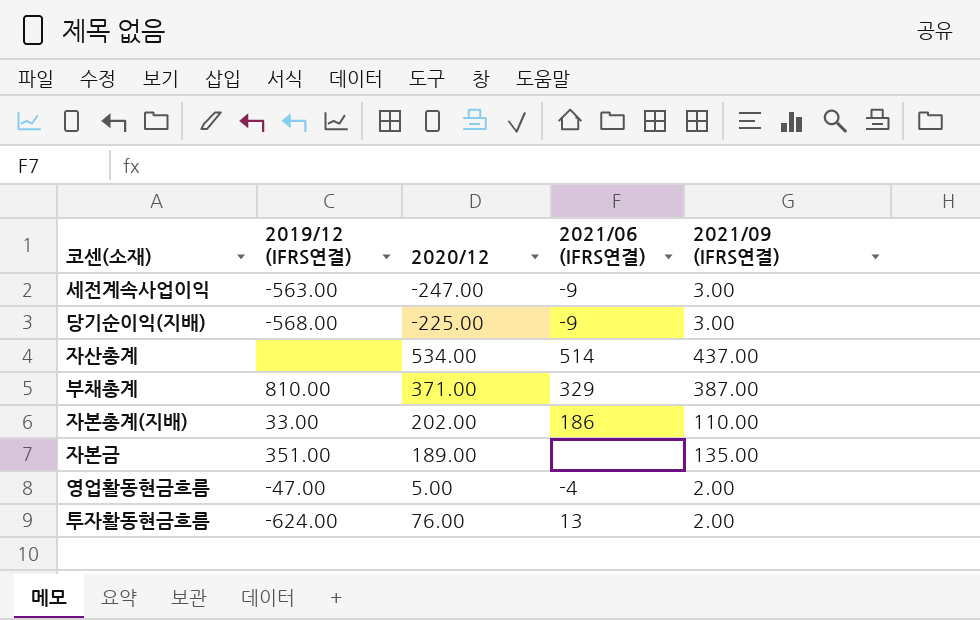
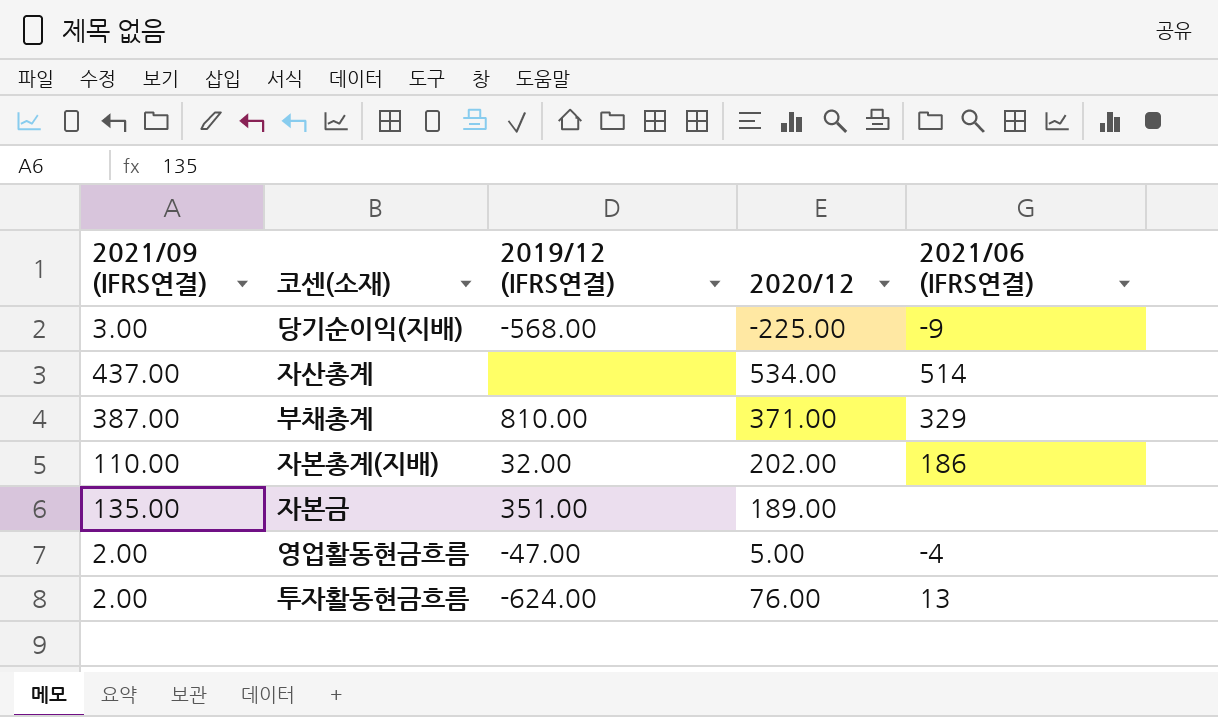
column 2021/09 (IFRS연결) | position: 5 -> 1
row 세전계속사업이익: -563.00 | -247.00 | -9 | 3.00 -> none
자본총계(지배) | 2019/12 (IFRS연결): 33.00 -> 32.00

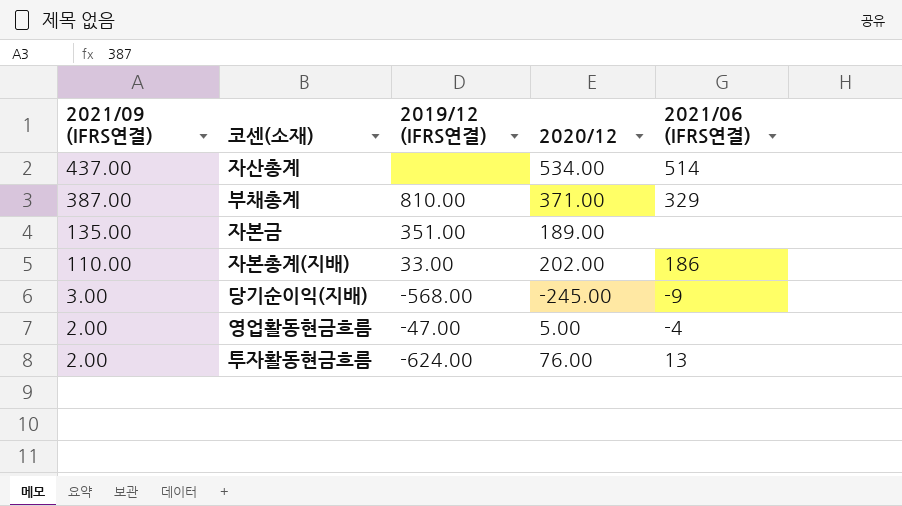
row order: none -> 2021/09 (IFRS연결) descending
자본총계(지배) | 2019/12 (IFRS연결): 32.00 -> 33.00
당기순이익(지배) | 2020/12: -225.00 -> -245.00

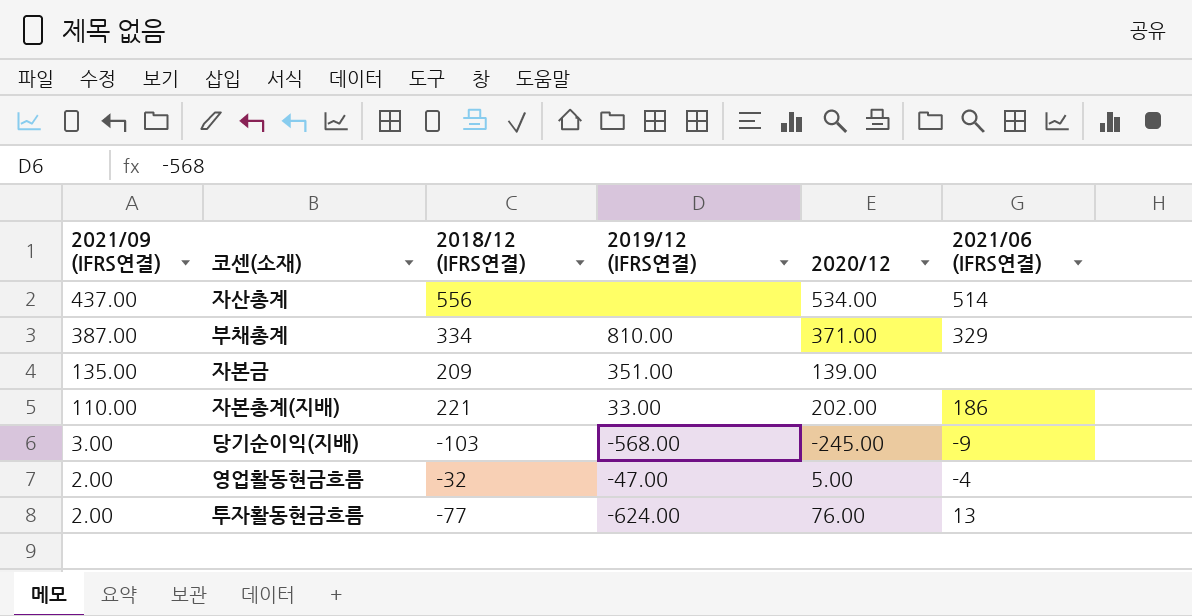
column 2018/12 (IFRS연결) | position: none -> 3
자본금 | 2020/12: 189.00 -> 139.00

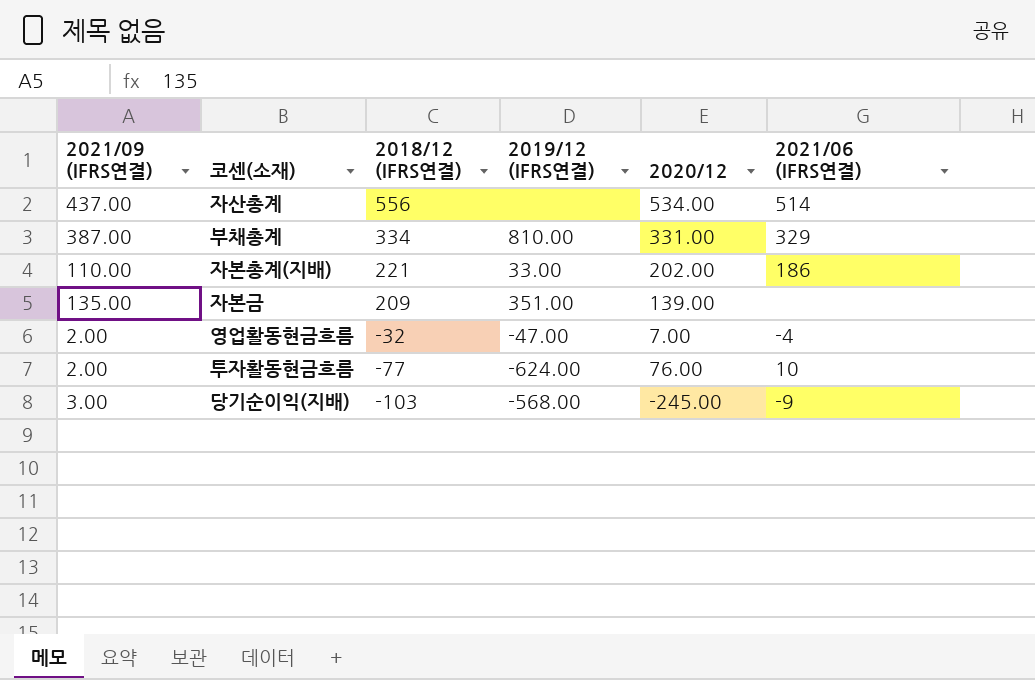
row order: 2021/09 (IFRS연결) descending -> 2018/12 (IFRS연결) descending
부채총계 | 2020/12: 371.00 -> 331.00
영업활동현금흐름 | 2020/12: 5.00 -> 7.00
투자활동현금흐름 | 2021/06 (IFRS연결): 13 -> 10

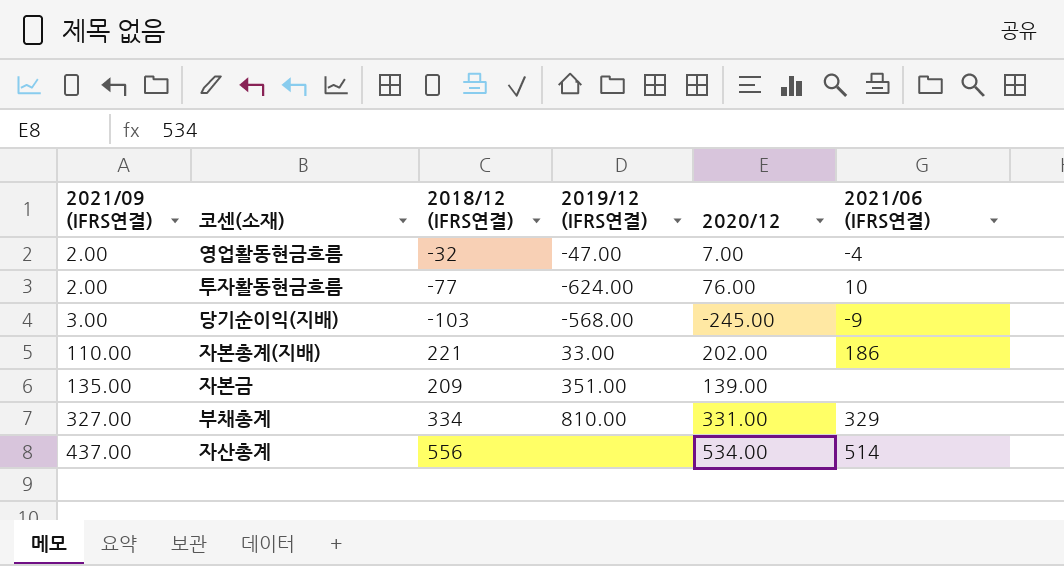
row order: 2018/12 (IFRS연결) descending -> 2021/09 (IFRS연결) ascending
부채총계 | 2021/09 (IFRS연결): 387.00 -> 327.00

